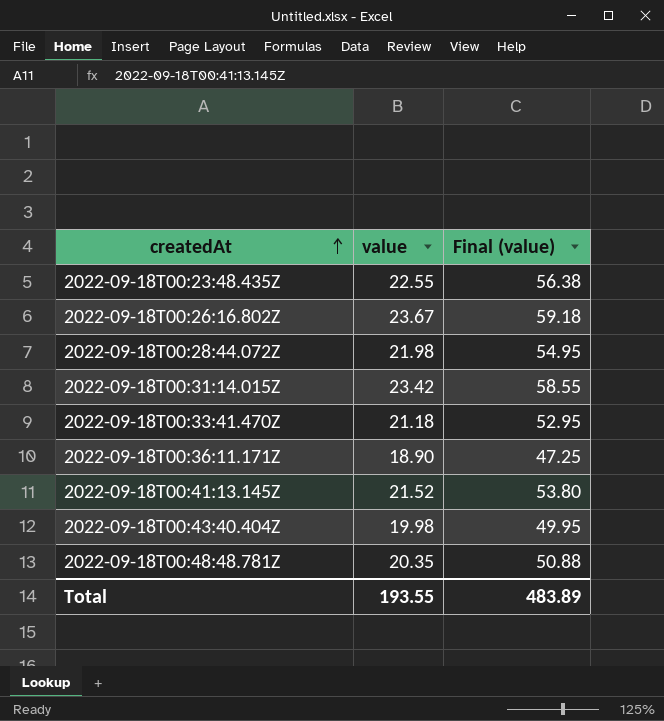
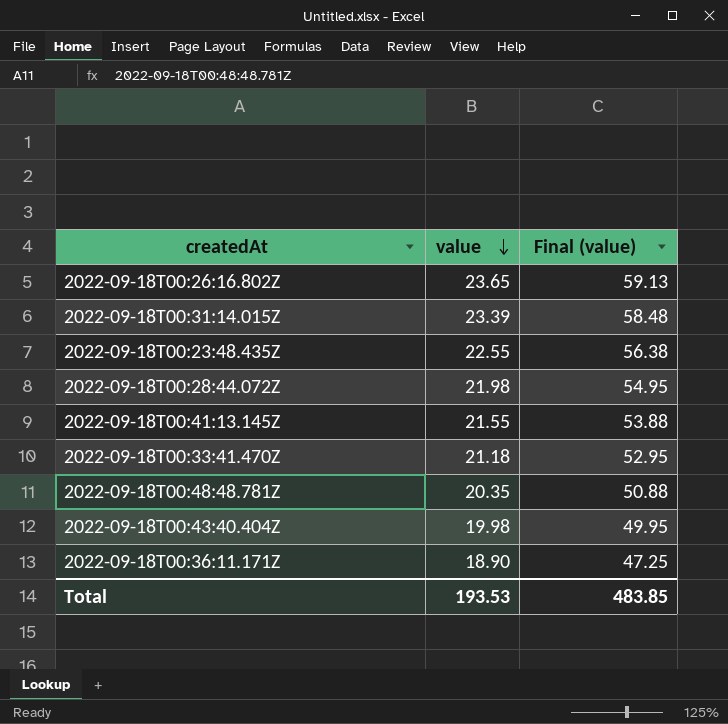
row order: createdAt ascending -> value descending
2022-09-18T00:26:16.802Z | value: 23.67 -> 23.65
2022-09-18T00:26:16.802Z | Final (value): 59.18 -> 59.13
2022-09-18T00:31:14.015Z | value: 23.42 -> 23.39
2022-09-18T00:31:14.015Z | Final (value): 58.55 -> 58.48
2022-09-18T00:41:13.145Z | value: 21.52 -> 21.55
2022-09-18T00:41:13.145Z | Final (value): 53.80 -> 53.88
Total | value: 193.55 -> 193.53
Total | Final (value): 483.89 -> 483.85

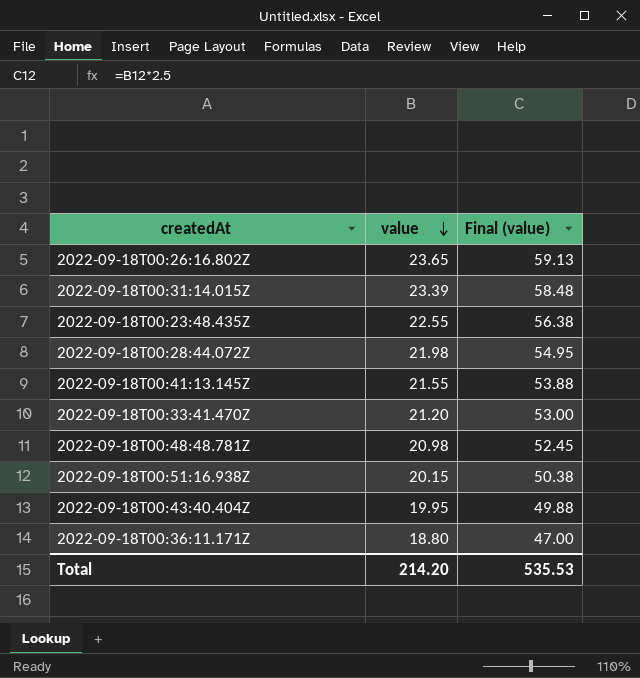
2022-09-18T00:33:41.470Z | value: 21.18 -> 21.20
2022-09-18T00:33:41.470Z | Final (value): 52.95 -> 53.00
2022-09-18T00:48:48.781Z | value: 20.35 -> 20.98
2022-09-18T00:48:48.781Z | Final (value): 50.88 -> 52.45
row 2022-09-18T00:51:16.938Z: none -> 20.15 | 50.38
2022-09-18T00:43:40.404Z | value: 19.98 -> 19.95
2022-09-18T00:43:40.404Z | Final (value): 49.95 -> 49.88
2022-09-18T00:36:11.171Z | value: 18.90 -> 18.80
2022-09-18T00:36:11.171Z | Final (value): 47.25 -> 47.00
Total | value: 193.53 -> 214.20
Total | Final (value): 483.85 -> 535.53

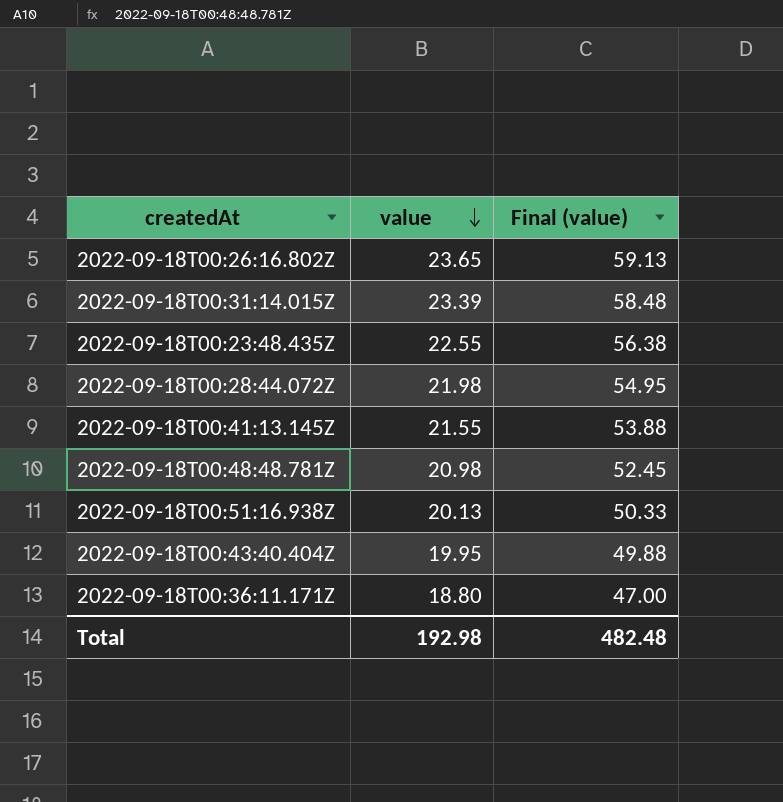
row 2022-09-18T00:33:41.470Z: 21.20 | 53.00 -> none
2022-09-18T00:51:16.938Z | value: 20.15 -> 20.13
2022-09-18T00:51:16.938Z | Final (value): 50.38 -> 50.33
Total | value: 214.20 -> 192.98
Total | Final (value): 535.53 -> 482.48

